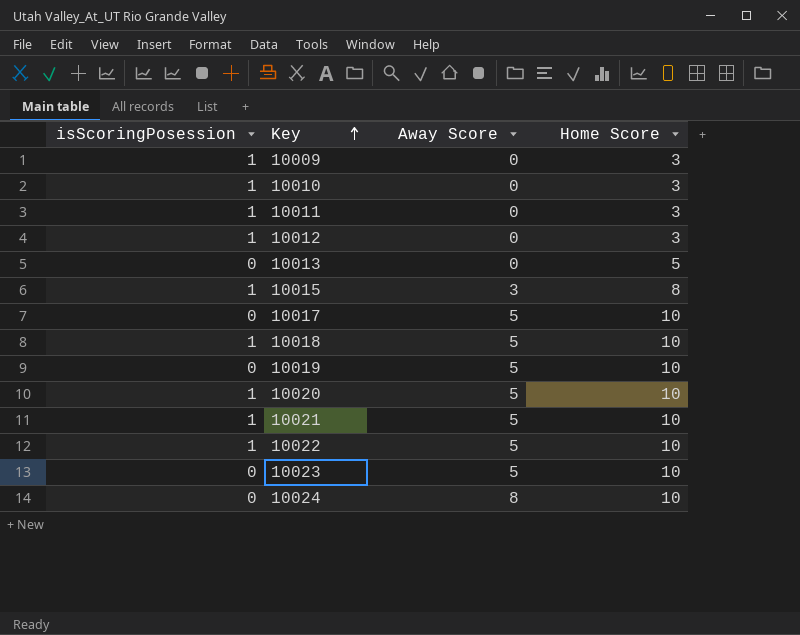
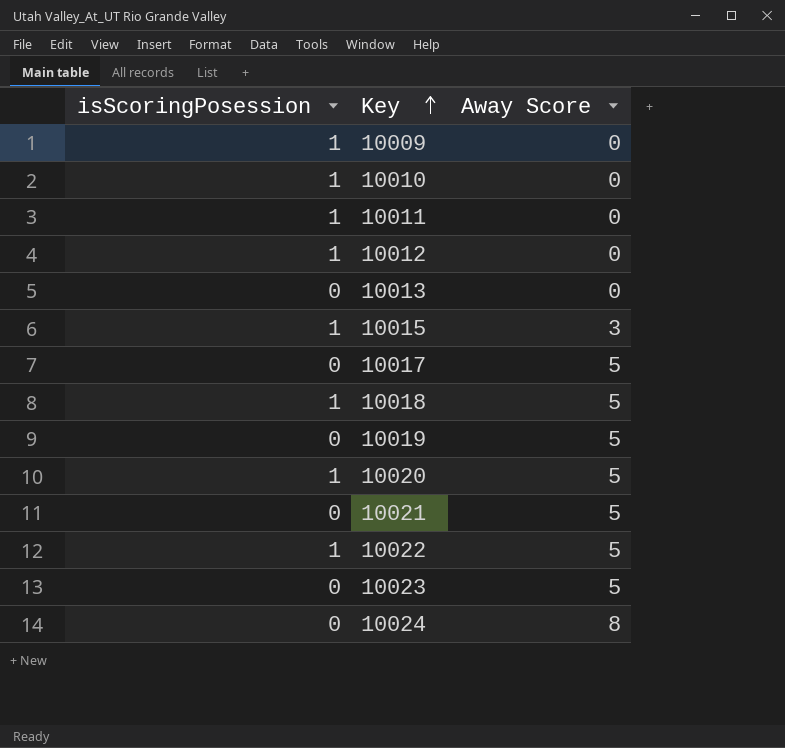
column Home Score | position: 4 -> none
10021 | isScoringPosession: 1 -> 0

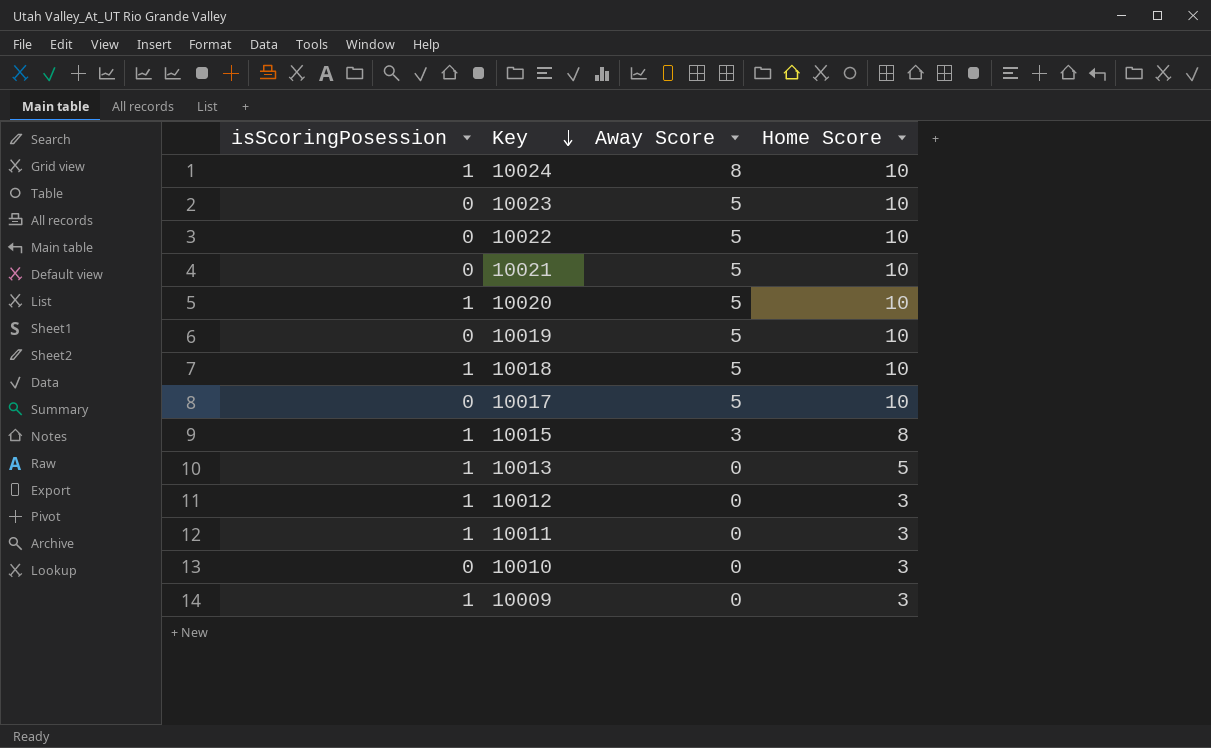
row order: Key ascending -> Key descending
column Home Score | position: none -> 4
10024 | isScoringPosession: 0 -> 1
10022 | isScoringPosession: 1 -> 0
10013 | isScoringPosession: 0 -> 1
10010 | isScoringPosession: 1 -> 0

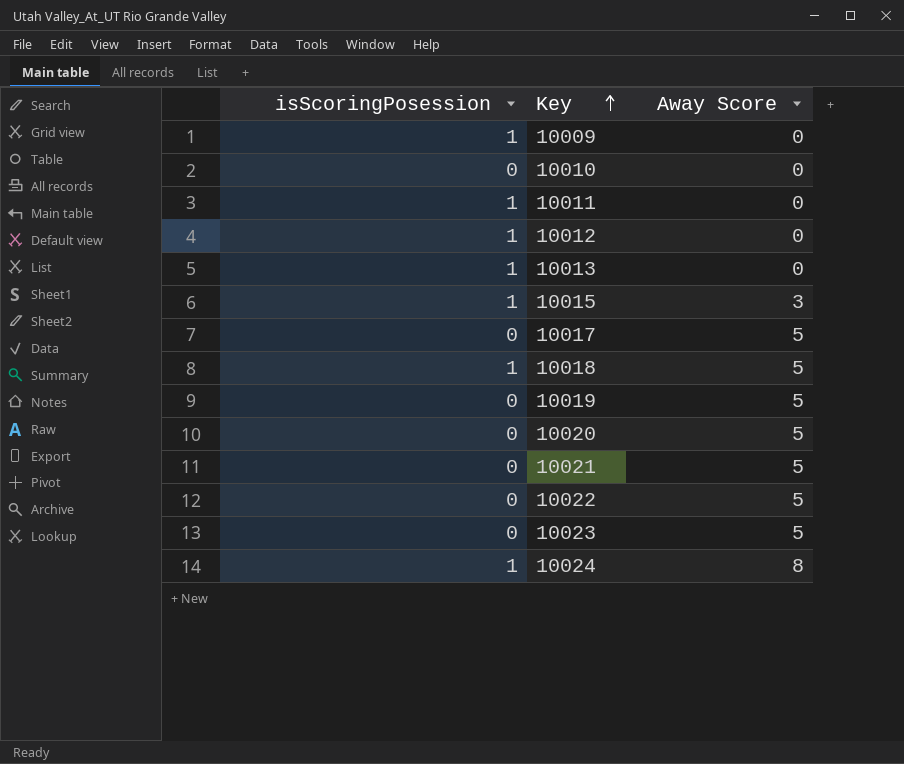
row order: Key descending -> Key ascending
column Home Score | position: 4 -> none
10020 | isScoringPosession: 1 -> 0

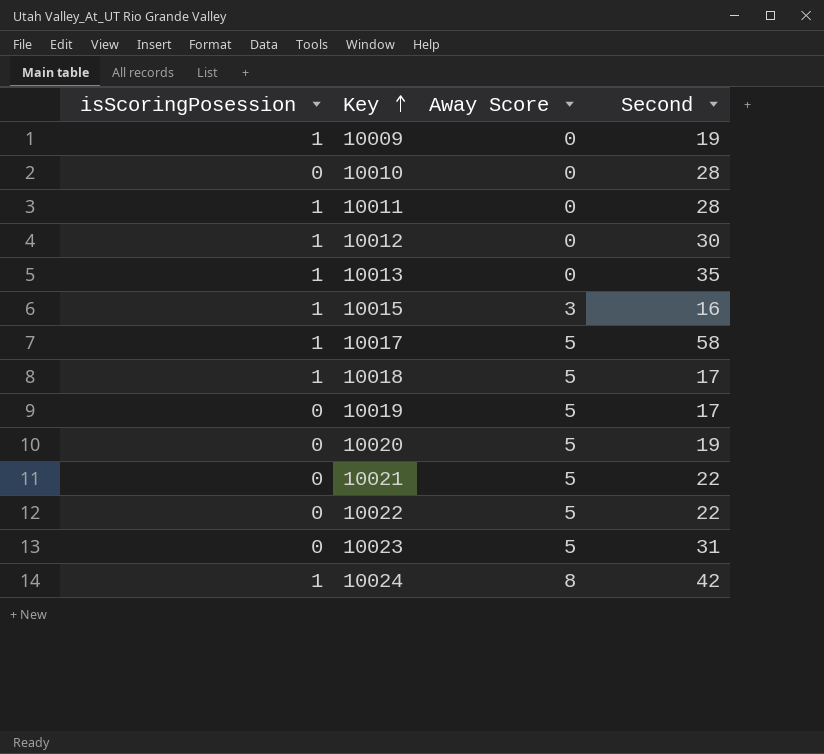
column Second | position: none -> 4
10017 | isScoringPosession: 0 -> 1

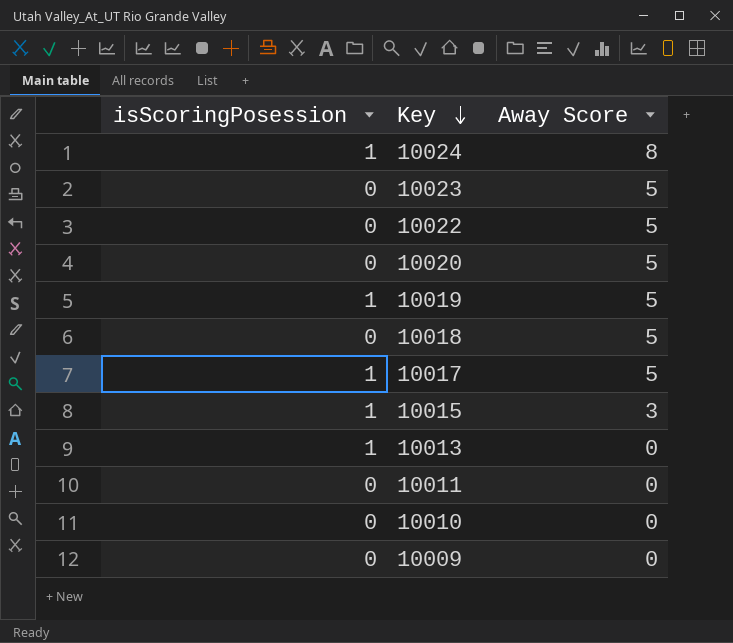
row order: Key ascending -> Key descending
column Second | position: 4 -> none
row 10012: 1 | 0 | 30 -> none
row 10021: 0 | 5 | 22 -> none
10019 | isScoringPosession: 0 -> 1
10018 | isScoringPosession: 1 -> 0
10011 | isScoringPosession: 1 -> 0
10009 | isScoringPosession: 1 -> 0

